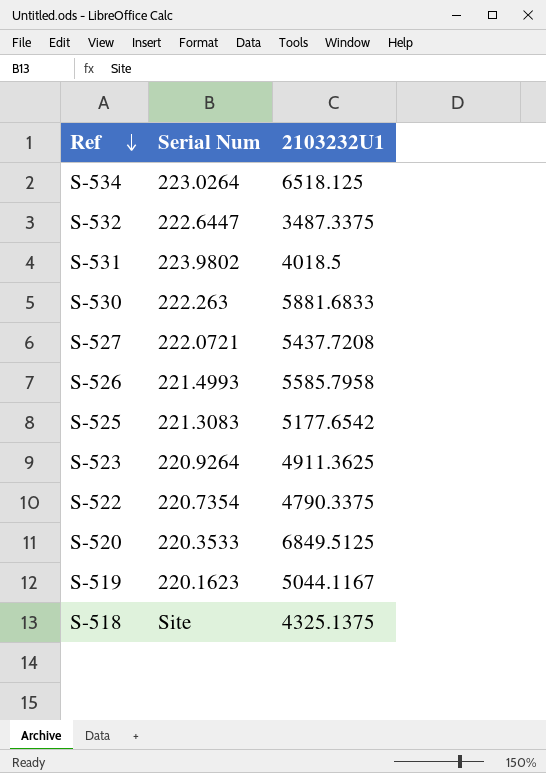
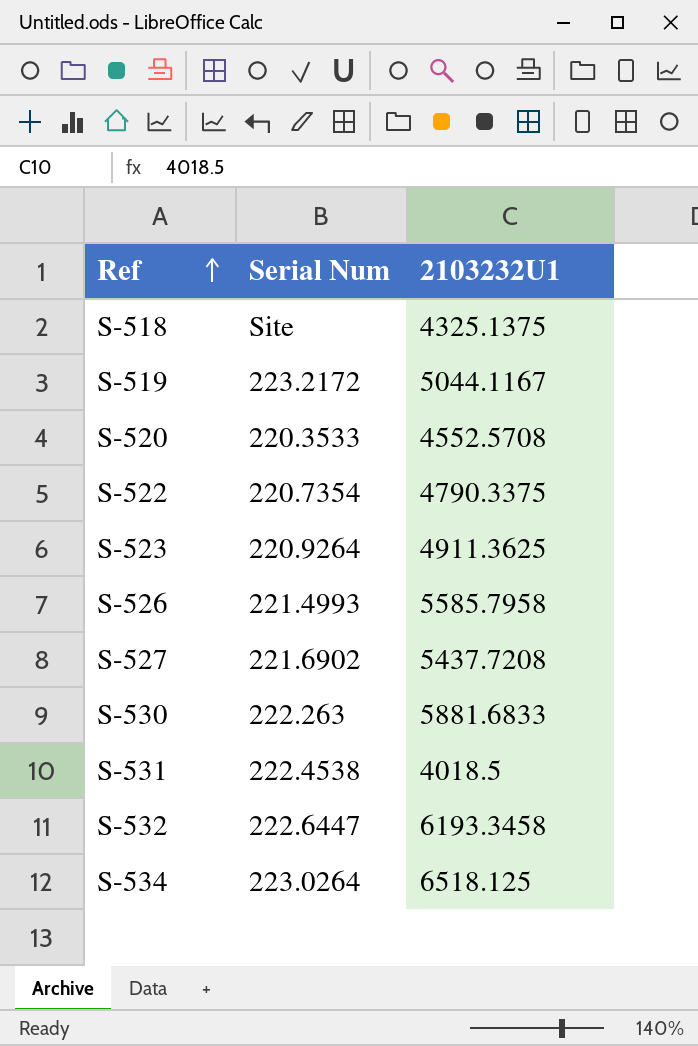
row order: Ref descending -> Ref ascending
row S-525: 221.3083 | 5177.6542 -> none
S-519 | Serial Num: 220.1623 -> 223.2172
S-520 | 2103232U1: 6849.5125 -> 4552.5708
S-527 | Serial Num: 222.0721 -> 221.6902
S-531 | Serial Num: 223.9802 -> 222.4538
S-532 | 2103232U1: 3487.3375 -> 6193.3458

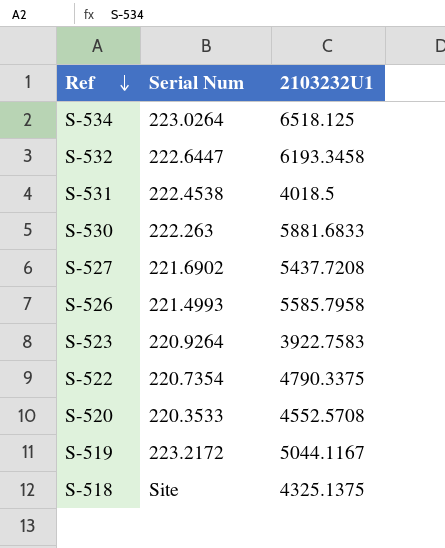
row order: Ref ascending -> Ref descending
S-523 | 2103232U1: 4911.3625 -> 3922.7583

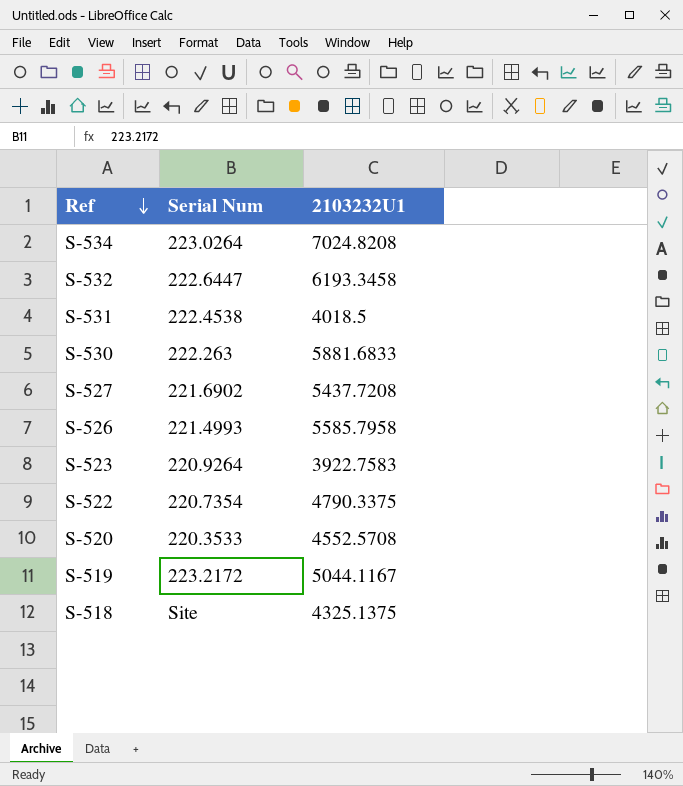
S-534 | 2103232U1: 6518.125 -> 7024.8208

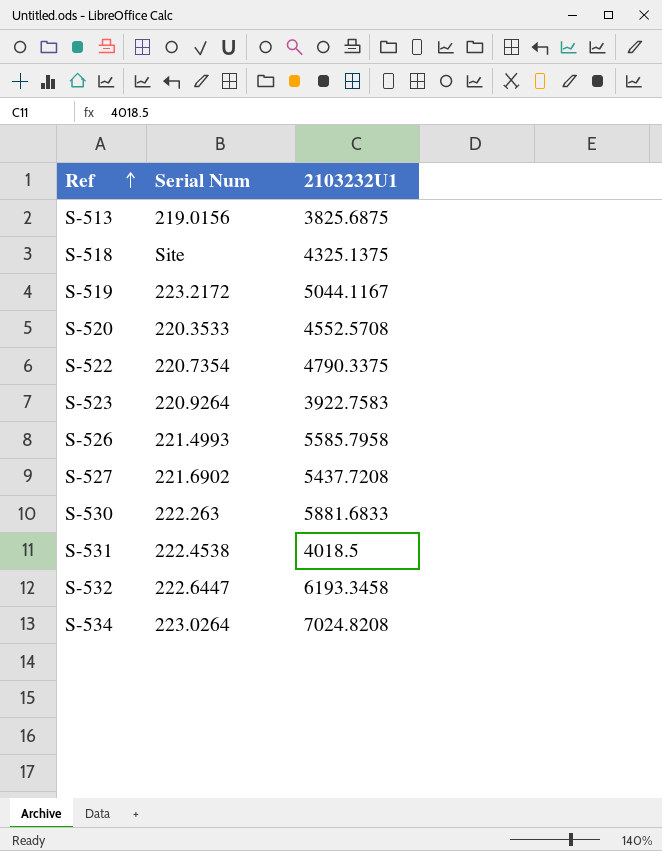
row order: Ref descending -> Ref ascending
row S-513: none -> 219.0156 | 3825.6875

